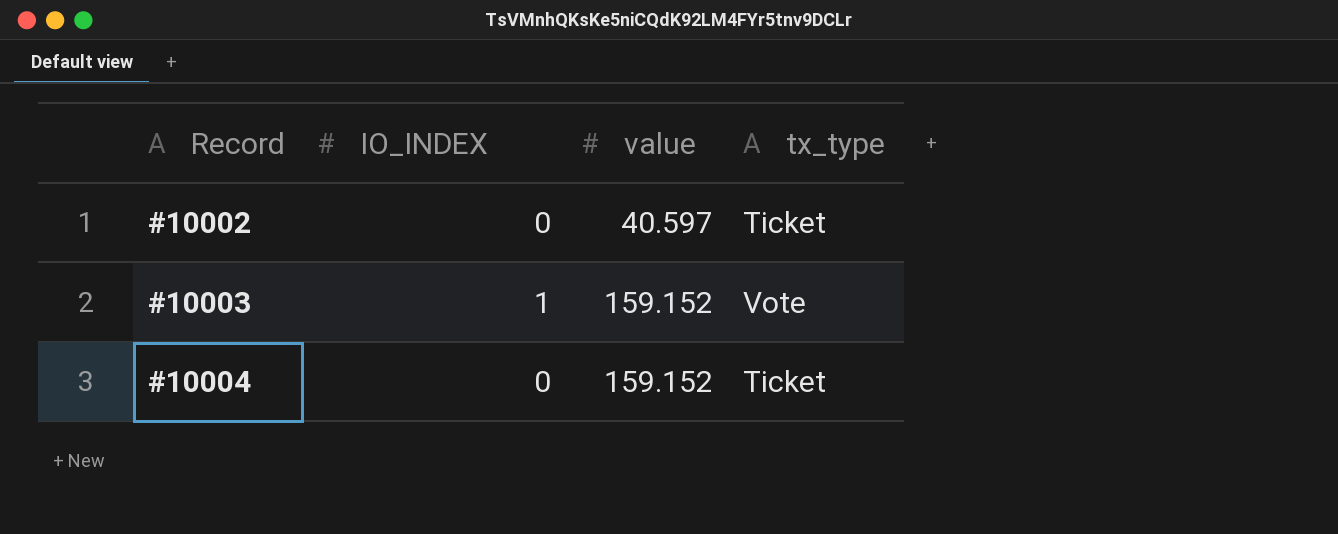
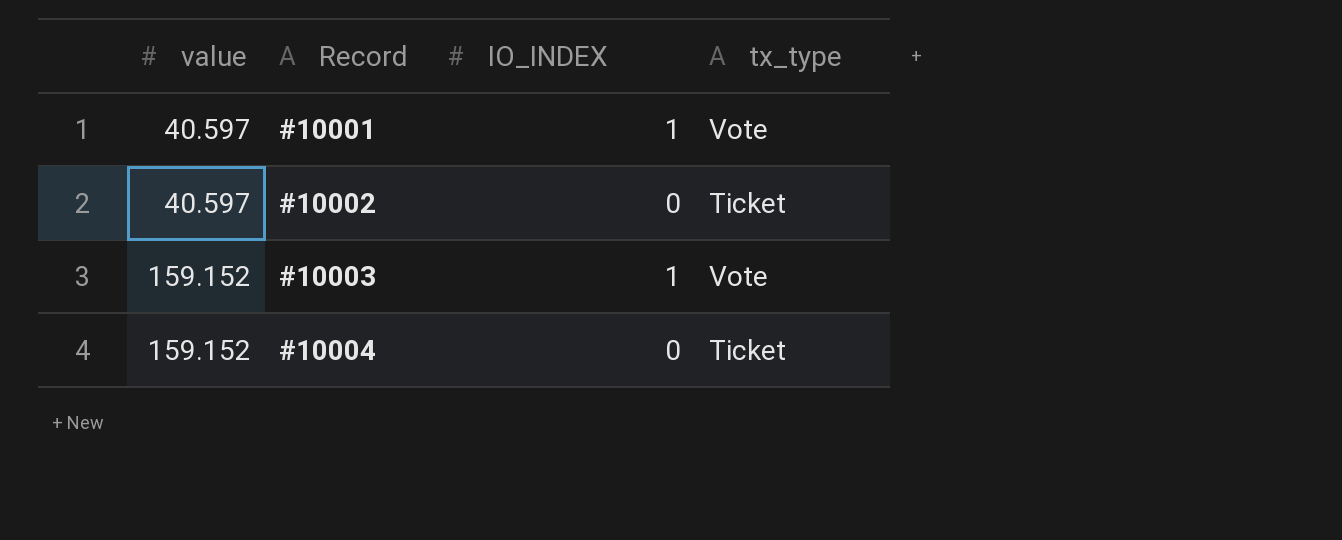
column value | position: 3 -> 1
row #10001: none -> 40.597 | 1 | Vote

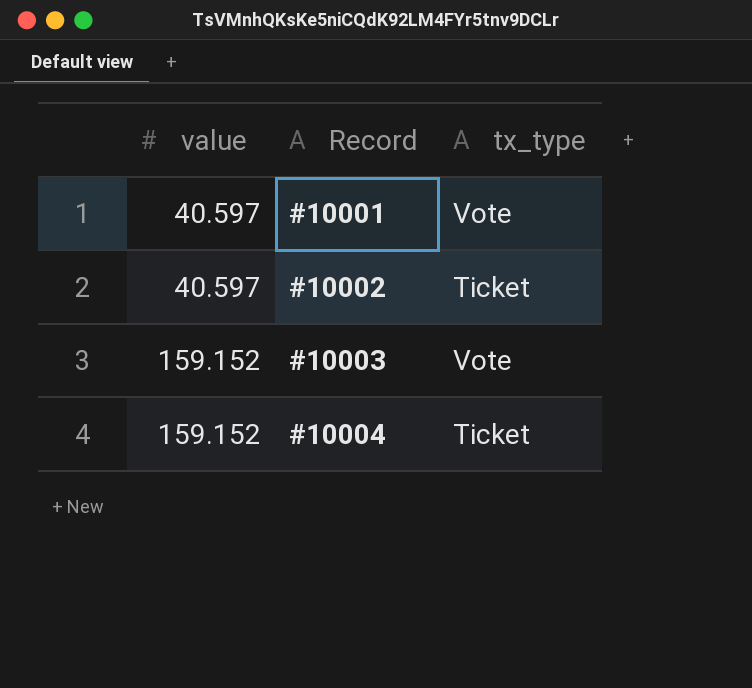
column IO_INDEX | position: 3 -> none

